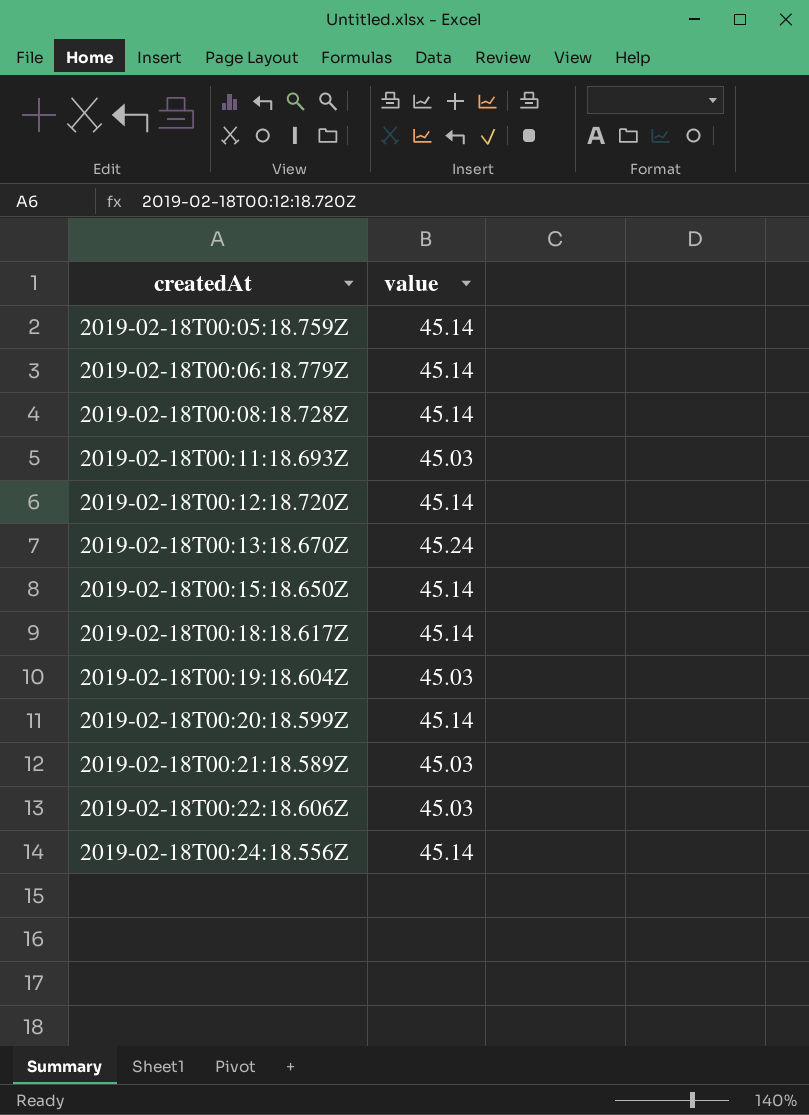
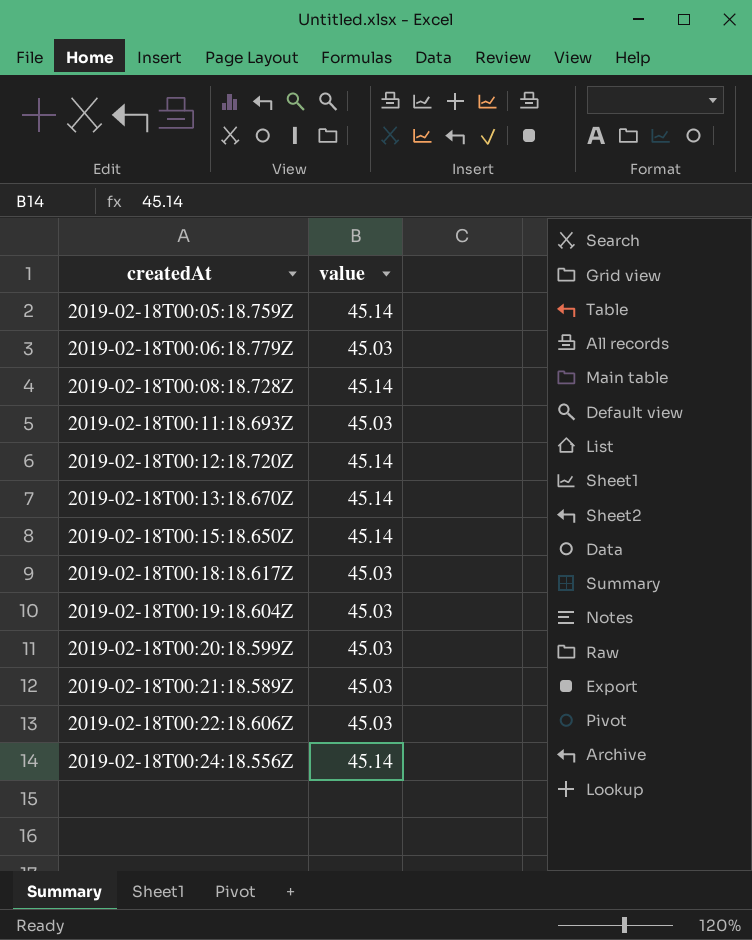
2019-02-18T00:06:18.779Z | value: 45.14 -> 45.03
2019-02-18T00:13:18.670Z | value: 45.24 -> 45.14
2019-02-18T00:18:18.617Z | value: 45.14 -> 45.03
2019-02-18T00:20:18.599Z | value: 45.14 -> 45.03

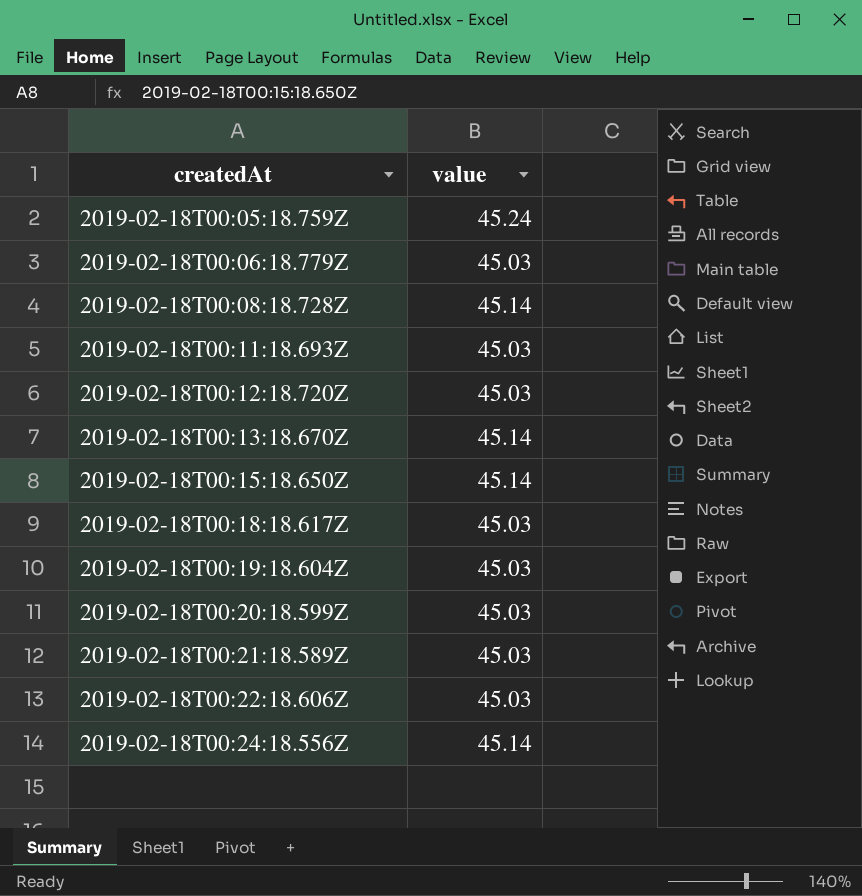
2019-02-18T00:05:18.759Z | value: 45.14 -> 45.24
2019-02-18T00:12:18.720Z | value: 45.14 -> 45.03

